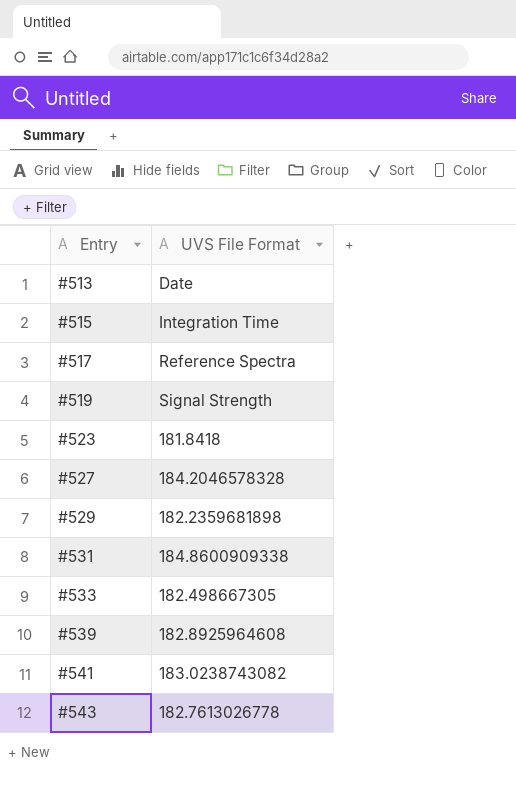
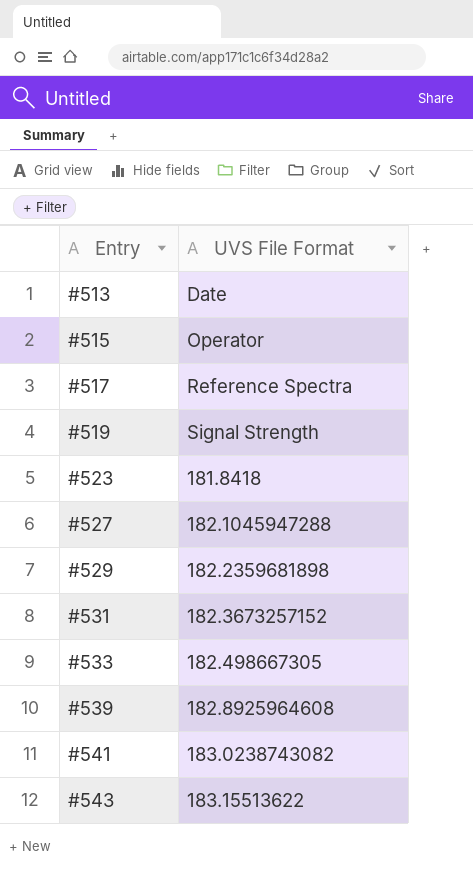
#515 | UVS File Format: Integration Time -> Operator
#527 | UVS File Format: 184.2046578328 -> 182.1045947288
#531 | UVS File Format: 184.8600909338 -> 182.3673257152
#543 | UVS File Format: 182.7613026778 -> 183.15513622

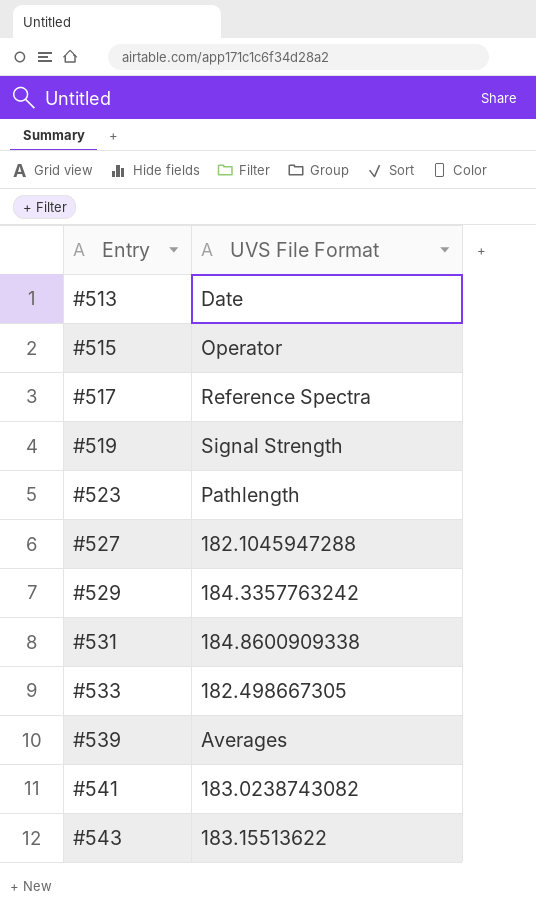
#523 | UVS File Format: 181.8418 -> Pathlength
#529 | UVS File Format: 182.2359681898 -> 184.3357763242
#531 | UVS File Format: 182.3673257152 -> 184.8600909338
#539 | UVS File Format: 182.8925964608 -> Averages

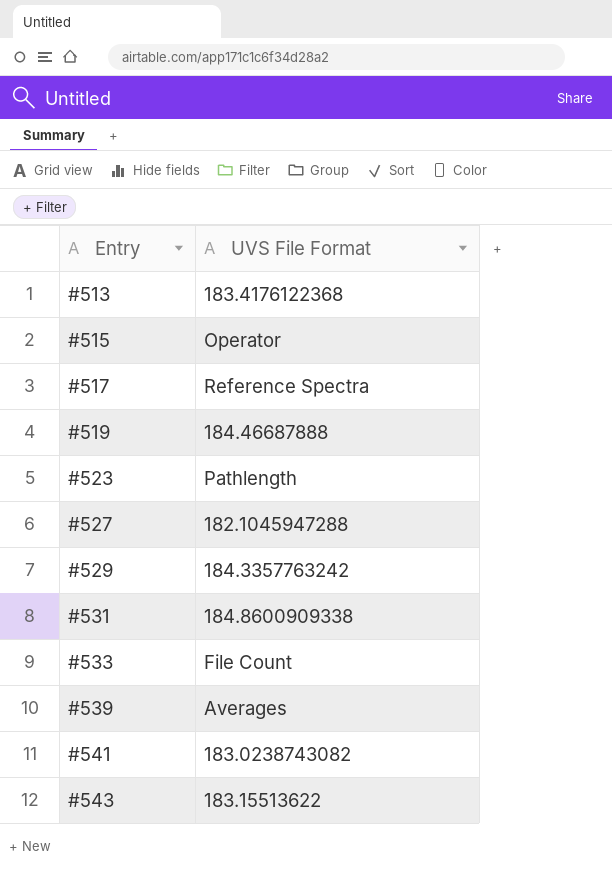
#513 | UVS File Format: Date -> 183.4176122368
#519 | UVS File Format: Signal Strength -> 184.46687888
#533 | UVS File Format: 182.498667305 -> File Count

